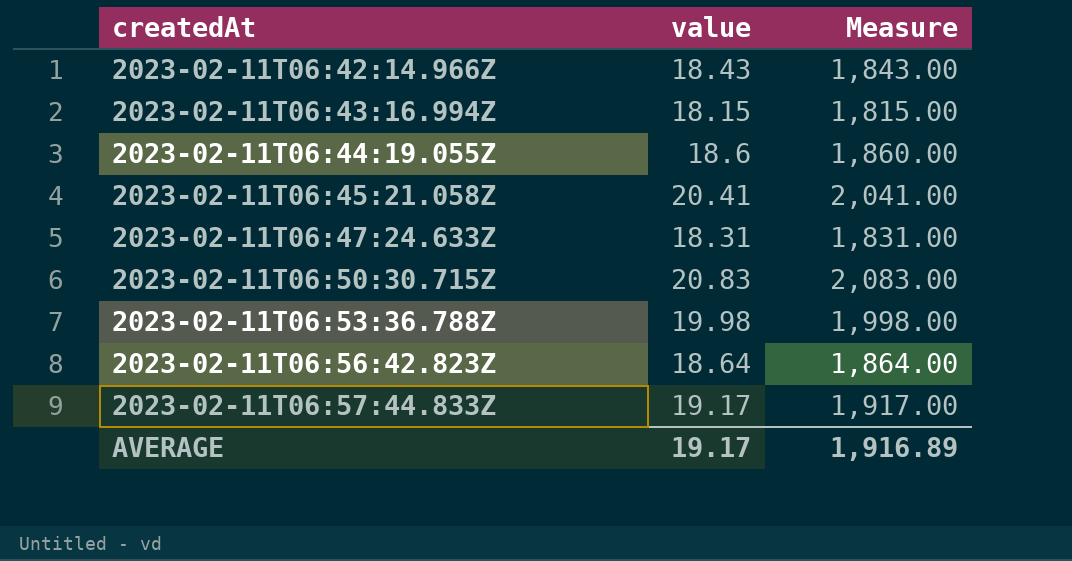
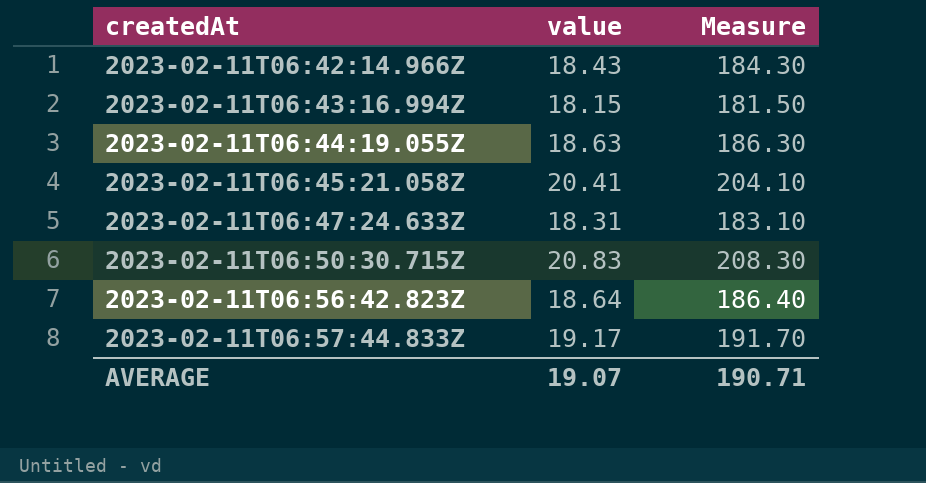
column Measure | formula: [value] * 100 -> [value] * 10
row 2023-02-11T06:53:36.788Z: 19.98 | 1,998.00 -> none
2023-02-11T06:44:19.055Z | value: 18.6 -> 18.63
AVERAGE | value: 19.17 -> 19.07
AVERAGE | Measure: 1,916.89 -> 190.71

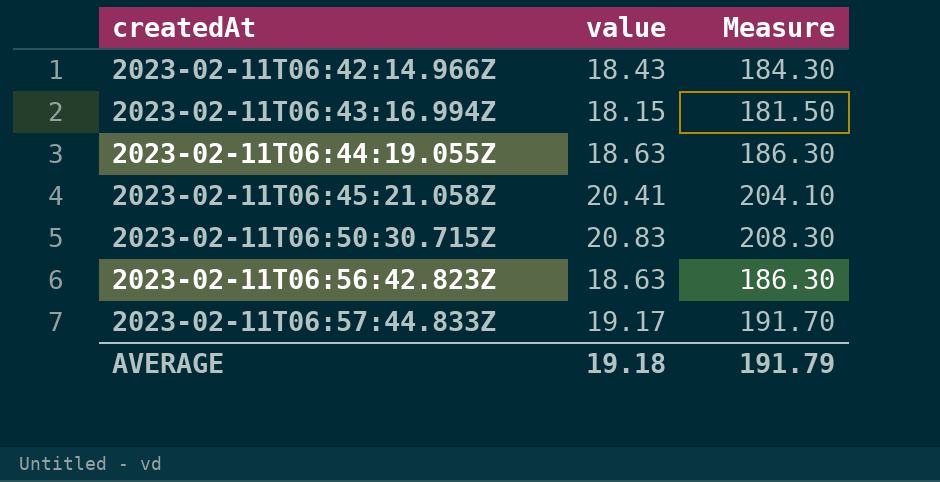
row 2023-02-11T06:47:24.633Z: 18.31 | 183.10 -> none
2023-02-11T06:56:42.823Z | value: 18.64 -> 18.63
2023-02-11T06:56:42.823Z | Measure: 186.40 -> 186.30
AVERAGE | value: 19.07 -> 19.18
AVERAGE | Measure: 190.71 -> 191.79

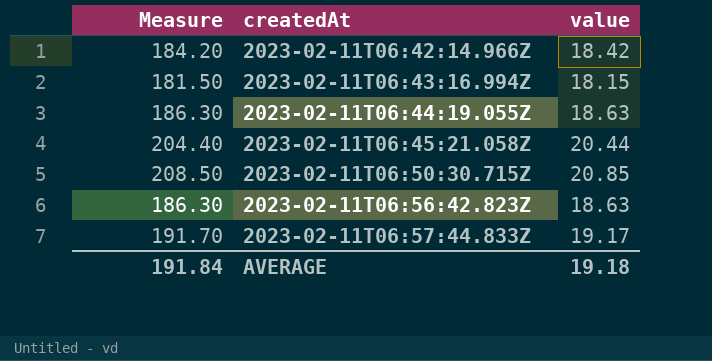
column Measure | position: 3 -> 1
2023-02-11T06:42:14.966Z | Measure: 184.30 -> 184.20
2023-02-11T06:42:14.966Z | value: 18.43 -> 18.42
2023-02-11T06:45:21.058Z | Measure: 204.10 -> 204.40
2023-02-11T06:45:21.058Z | value: 20.41 -> 20.44
2023-02-11T06:50:30.715Z | Measure: 208.30 -> 208.50
2023-02-11T06:50:30.715Z | value: 20.83 -> 20.85
AVERAGE | Measure: 191.79 -> 191.84

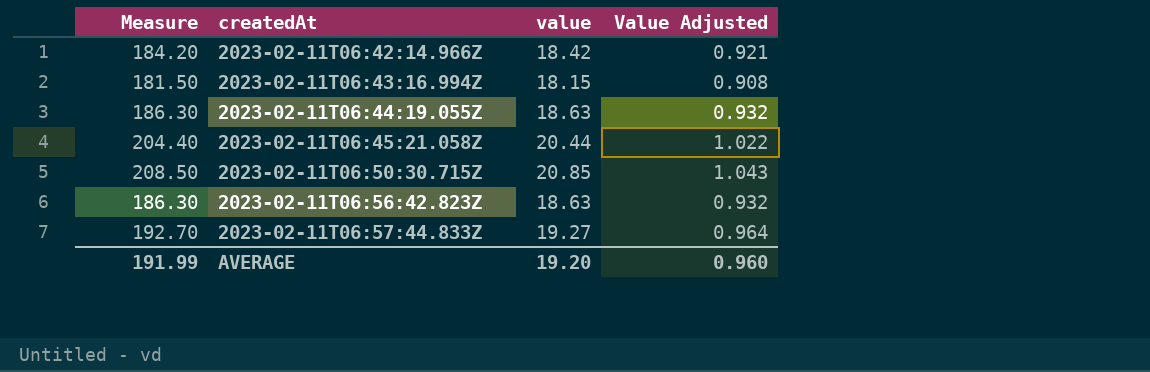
column Value Adjusted | formula: none -> [value] * 0.05
2023-02-11T06:57:44.833Z | Measure: 191.70 -> 192.70
2023-02-11T06:57:44.833Z | value: 19.17 -> 19.27
AVERAGE | Measure: 191.84 -> 191.99
AVERAGE | value: 19.18 -> 19.20

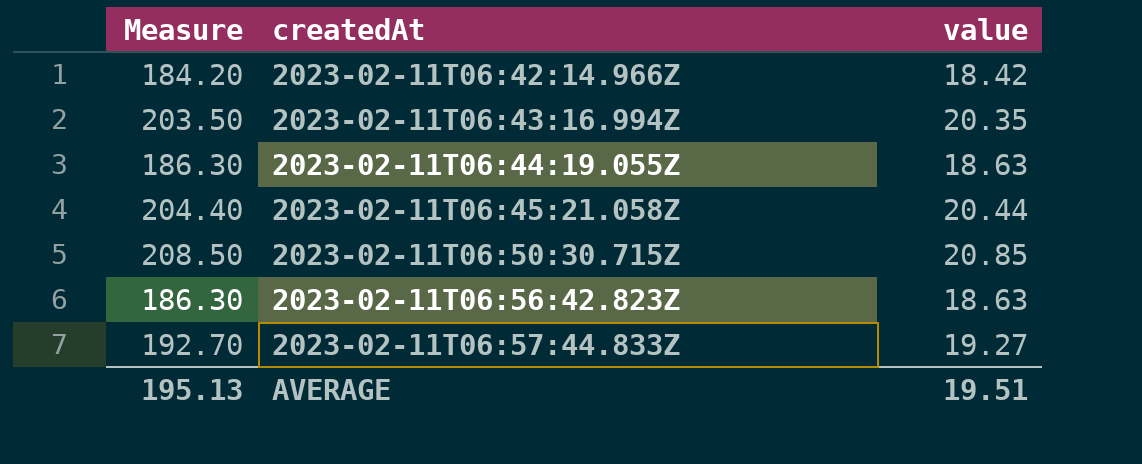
column Value Adjusted | formula: [value] * 0.05 -> none
2023-02-11T06:43:16.994Z | Measure: 181.50 -> 203.50
2023-02-11T06:43:16.994Z | value: 18.15 -> 20.35
AVERAGE | Measure: 191.99 -> 195.13
AVERAGE | value: 19.20 -> 19.51

